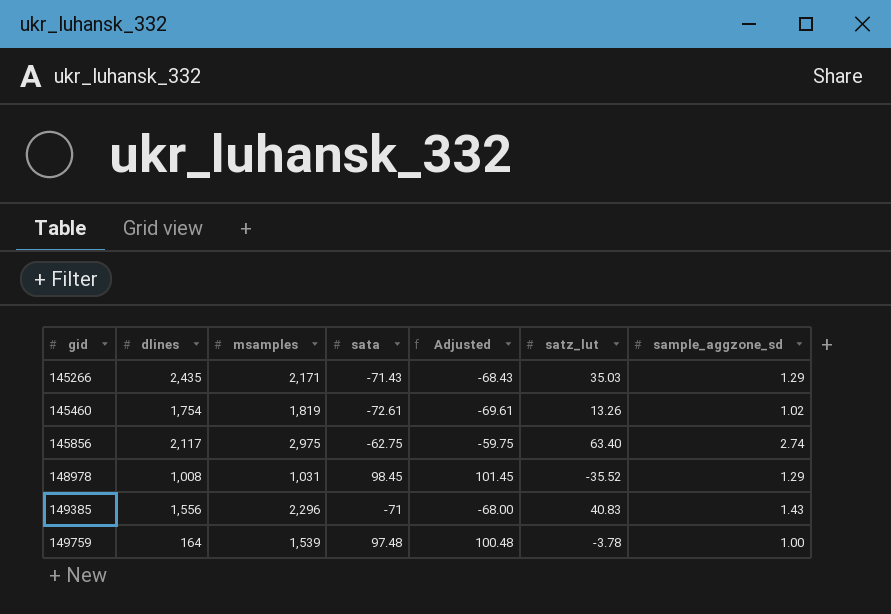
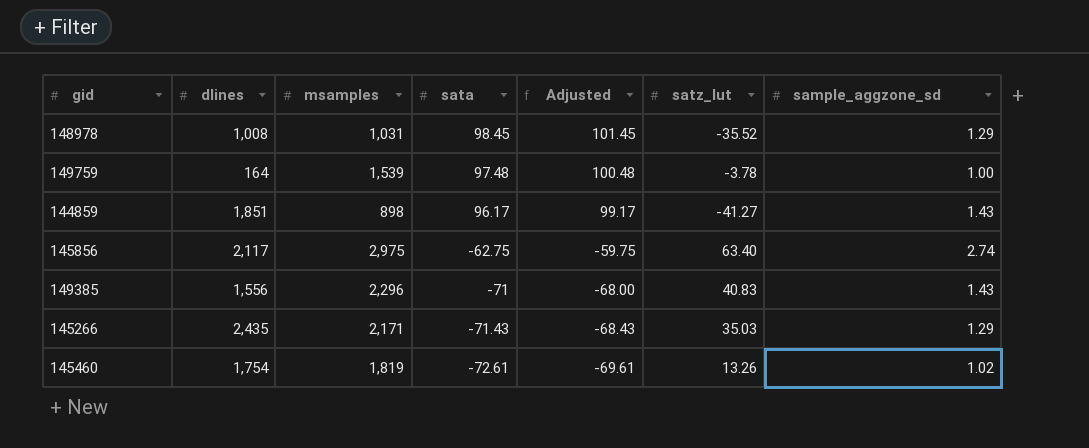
row order: gid ascending -> sata descending
row 144859: none -> 1,851 | 898 | 96.17 | 99.17 | -41.27 | 1.43

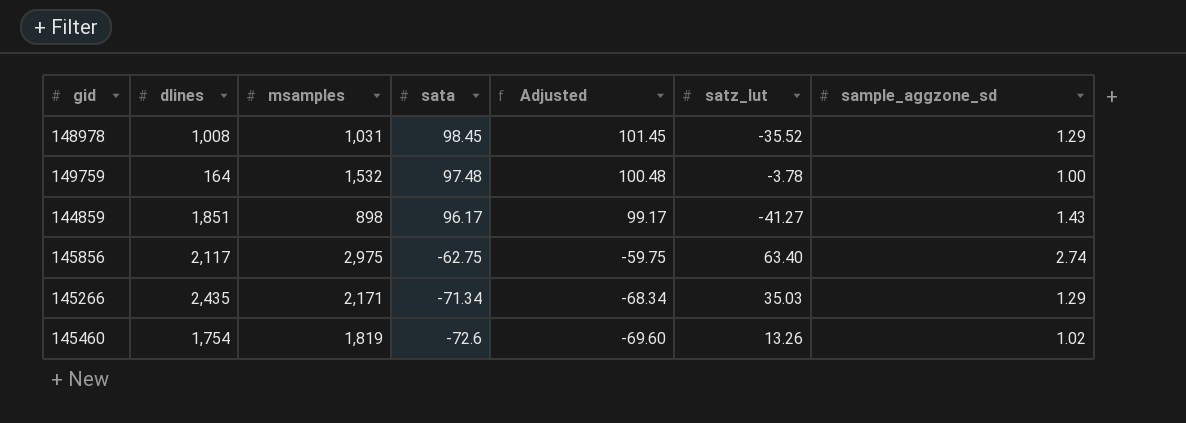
row 149385: 1,556 | 2,296 | -71 | -68.00 | 40.83 | 1.43 -> none
149759 | msamples: 1,539 -> 1,532
145266 | sata: -71.43 -> -71.34
145266 | Adjusted: -68.43 -> -68.34
145460 | sata: -72.61 -> -72.6
145460 | Adjusted: -69.61 -> -69.60

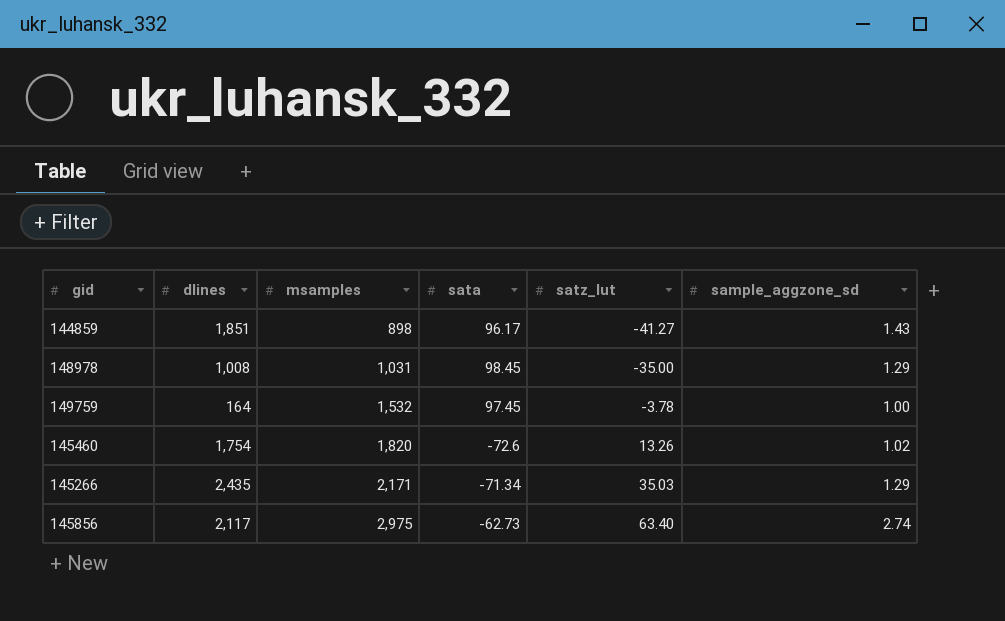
row order: sata descending -> msamples ascending
column Adjusted | formula: [sata] + 3 -> none
148978 | satz_lut: -35.52 -> -35.00
149759 | sata: 97.48 -> 97.45
145460 | msamples: 1,819 -> 1,820
145856 | sata: -62.75 -> -62.73

